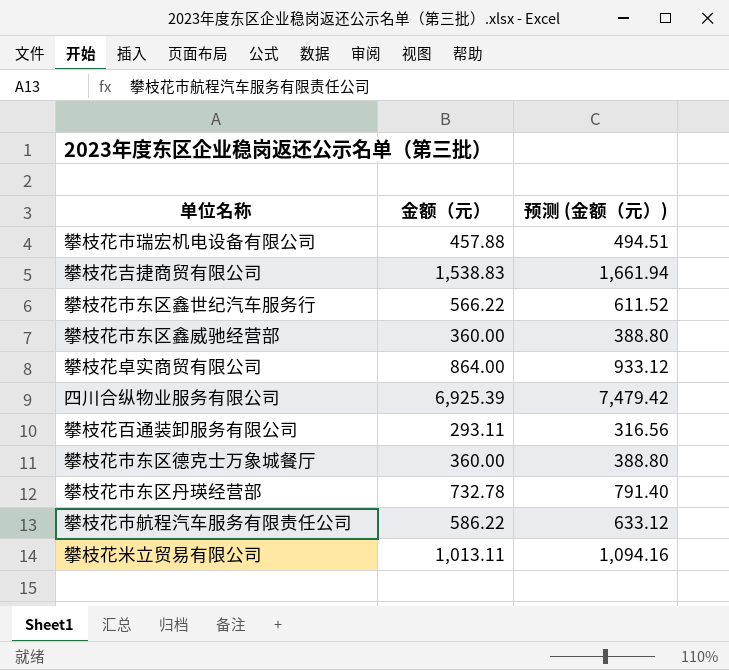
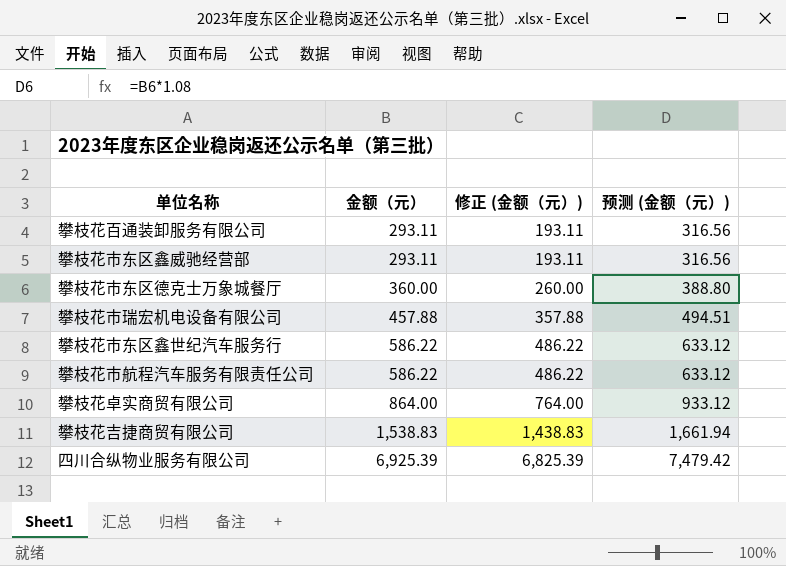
row order: none -> 金额（元） ascending
column 修正 (金额（元）) | formula: none -> [金额（元）] - 100
row 攀枝花市东区丹瑛经营部: 732.78 | 791.40 -> none
row 攀枝花米立贸易有限公司: 1,013.11 | 1,094.16 -> none
攀枝花市东区鑫威驰经营部 | 金额（元）: 360.00 -> 293.11
攀枝花市东区鑫威驰经营部 | 预测 (金额（元）): 388.80 -> 316.56
攀枝花市东区鑫世纪汽车服务行 | 金额（元）: 566.22 -> 586.22
攀枝花市东区鑫世纪汽车服务行 | 预测 (金额（元）): 611.52 -> 633.12

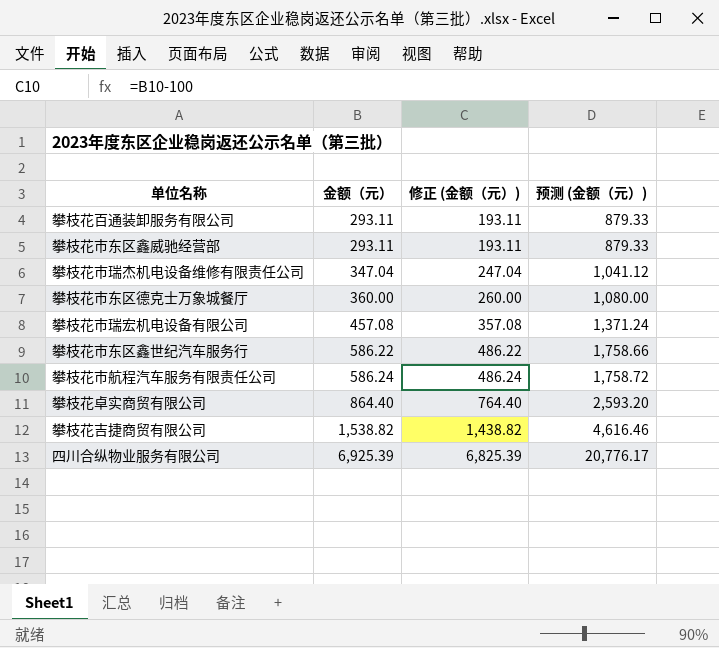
column 预测 (金额（元）) | formula: [金额（元）] * 1.08 -> [金额（元）] * 3
row 攀枝花市瑞杰机电设备维修有限责任公司: none -> 347.04 | 247.04 | 1,041.12
攀枝花市瑞宏机电设备有限公司 | 金额（元）: 457.88 -> 457.08
攀枝花市瑞宏机电设备有限公司 | 修正 (金额（元）): 357.88 -> 357.08
攀枝花市航程汽车服务有限责任公司 | 金额（元）: 586.22 -> 586.24
攀枝花市航程汽车服务有限责任公司 | 修正 (金额（元）): 486.22 -> 486.24
攀枝花卓实商贸有限公司 | 金额（元）: 864.00 -> 864.40
攀枝花卓实商贸有限公司 | 修正 (金额（元）): 764.00 -> 764.40
攀枝花吉捷商贸有限公司 | 金额（元）: 1,538.83 -> 1,538.82
攀枝花吉捷商贸有限公司 | 修正 (金额（元）): 1,438.83 -> 1,438.82

